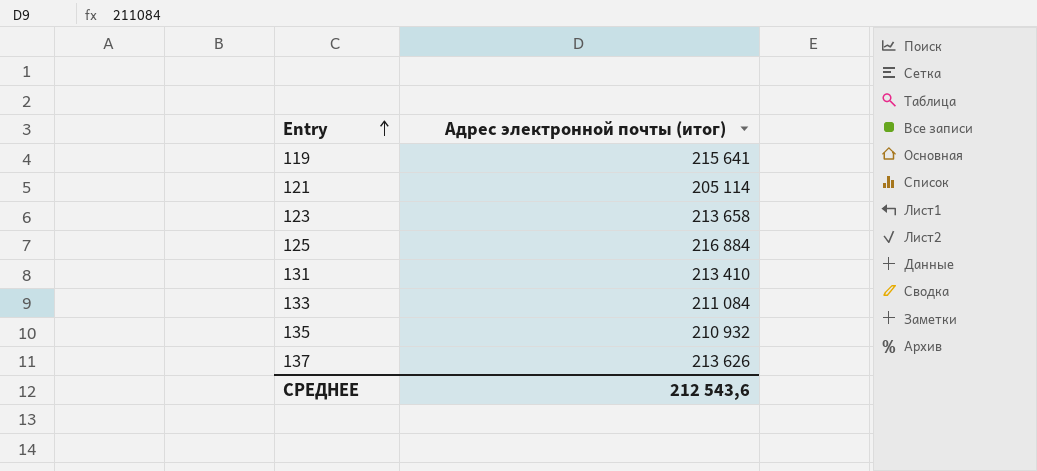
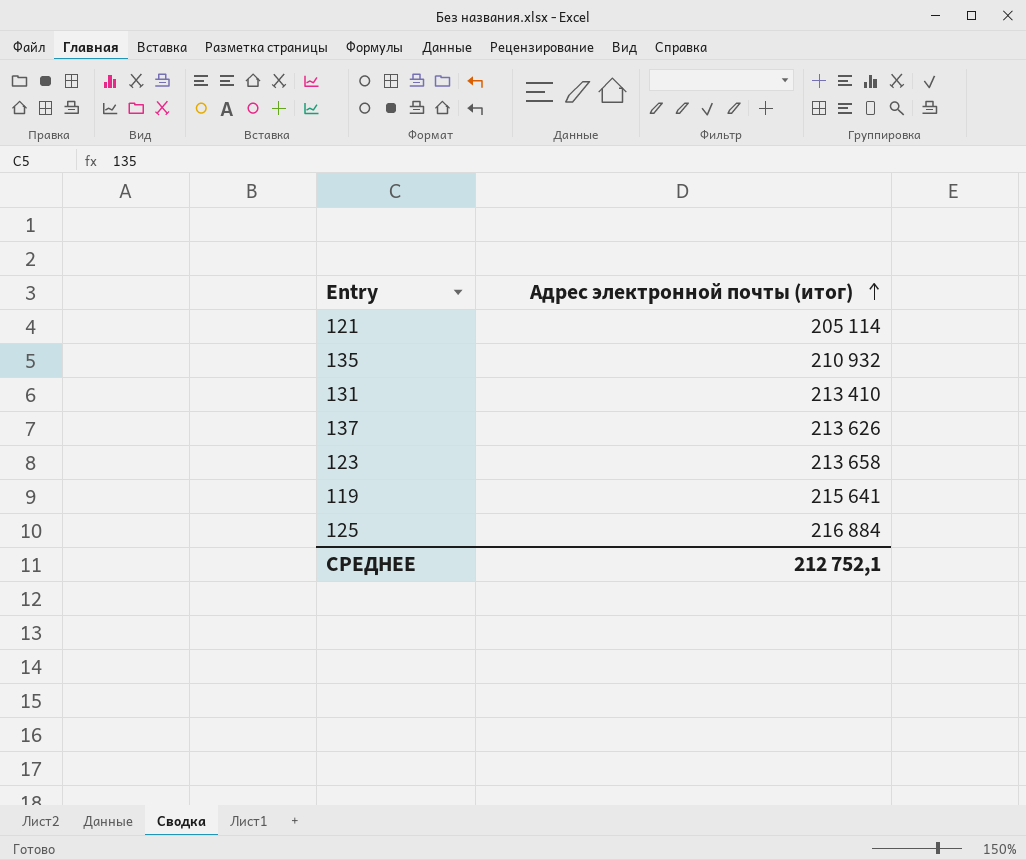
row order: Entry ascending -> Адрес электронной почты (итог) ascending
row 133: 211 084 -> none
СРЕДНЕЕ | Адрес электронной почты (итог): 212 543,6 -> 212 752,1

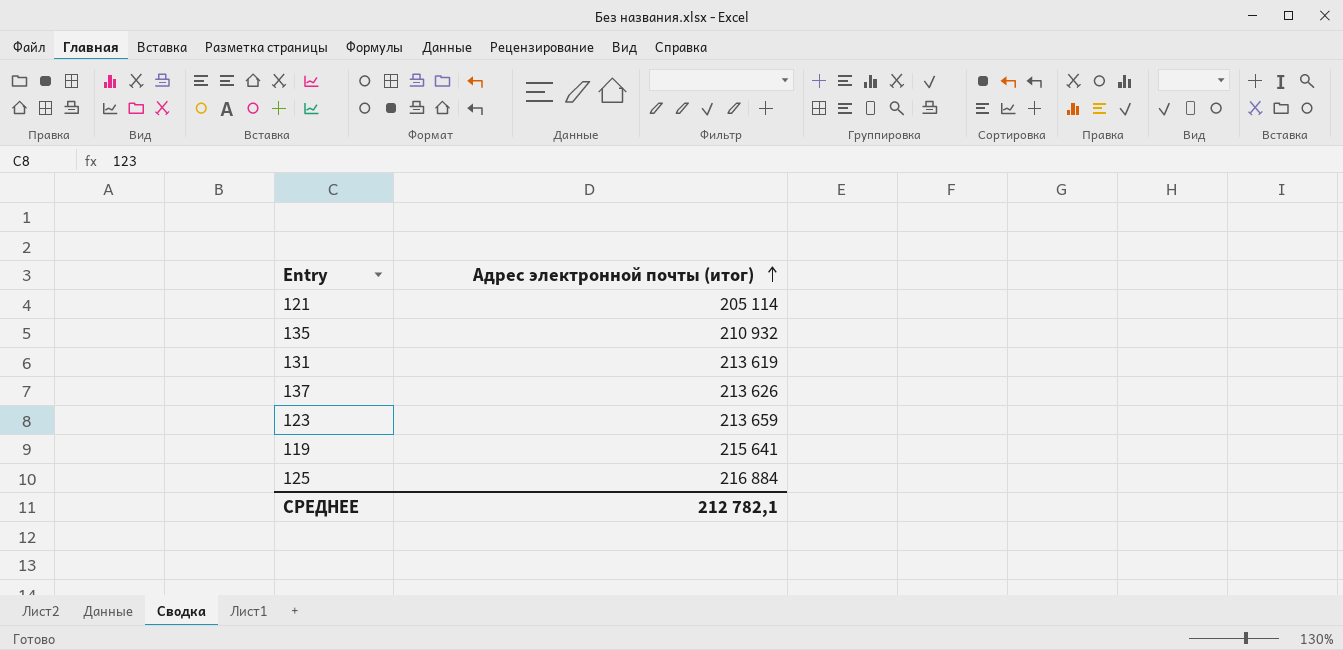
131 | Адрес электронной почты (итог): 213 410 -> 213 619
123 | Адрес электронной почты (итог): 213 658 -> 213 659
СРЕДНЕЕ | Адрес электронной почты (итог): 212 752,1 -> 212 782,1

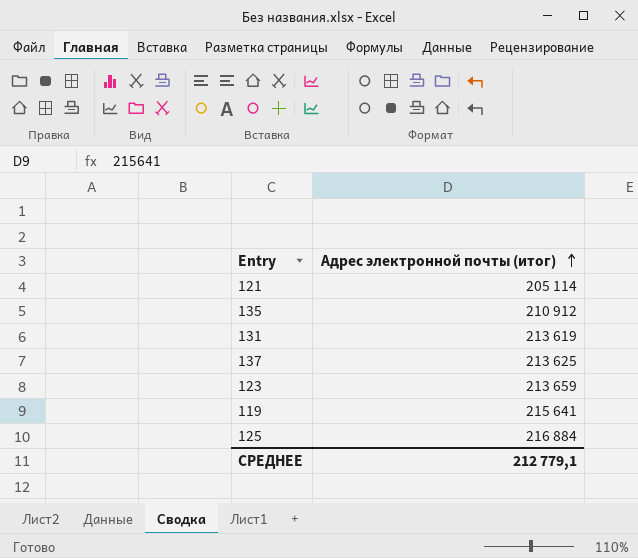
135 | Адрес электронной почты (итог): 210 932 -> 210 912
137 | Адрес электронной почты (итог): 213 626 -> 213 625
СРЕДНЕЕ | Адрес электронной почты (итог): 212 782,1 -> 212 779,1

